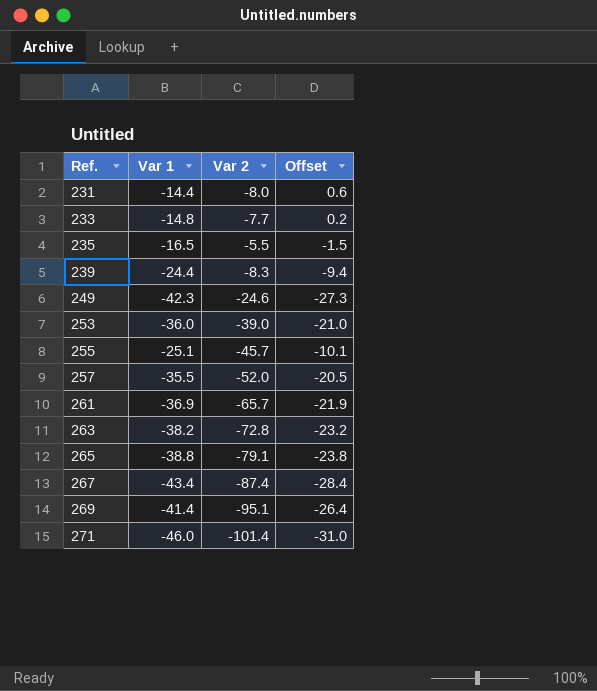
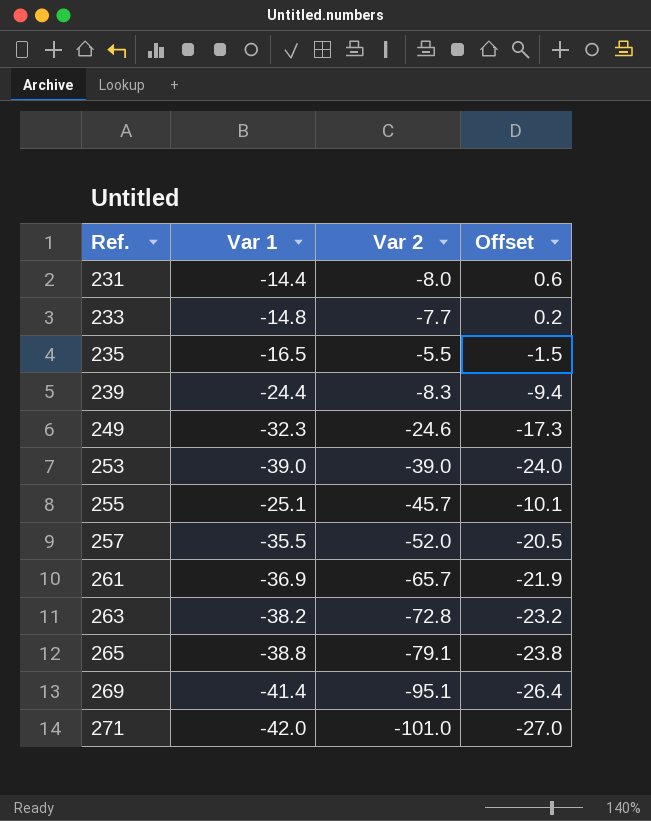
row 267: -43.4 | -87.4 | -28.4 -> none
249 | Var 1: -42.3 -> -32.3
249 | Offset: -27.3 -> -17.3
253 | Var 1: -36.0 -> -39.0
253 | Offset: -21.0 -> -24.0
271 | Var 1: -46.0 -> -42.0
271 | Var 2: -101.4 -> -101.0
271 | Offset: -31.0 -> -27.0

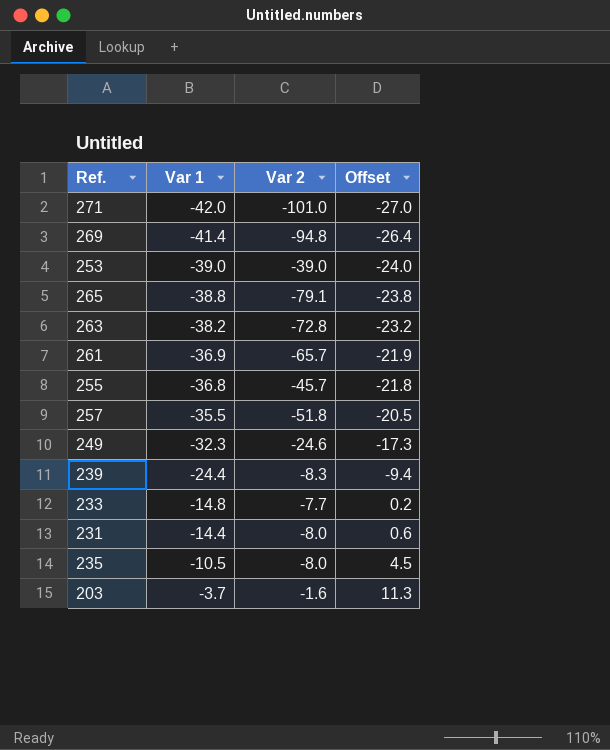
row order: Ref. ascending -> Var 1 ascending
269 | Var 2: -95.1 -> -94.8
255 | Var 1: -25.1 -> -36.8
255 | Offset: -10.1 -> -21.8
257 | Var 2: -52.0 -> -51.8
235 | Var 1: -16.5 -> -10.5
235 | Var 2: -5.5 -> -8.0
235 | Offset: -1.5 -> 4.5
row 203: none -> -3.7 | -1.6 | 11.3

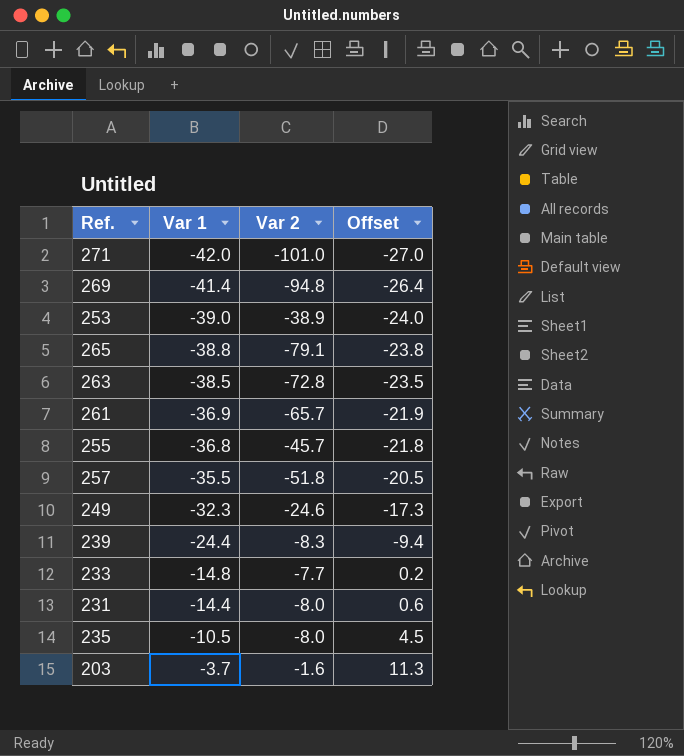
253 | Var 2: -39.0 -> -38.9
263 | Var 1: -38.2 -> -38.5
263 | Offset: -23.2 -> -23.5

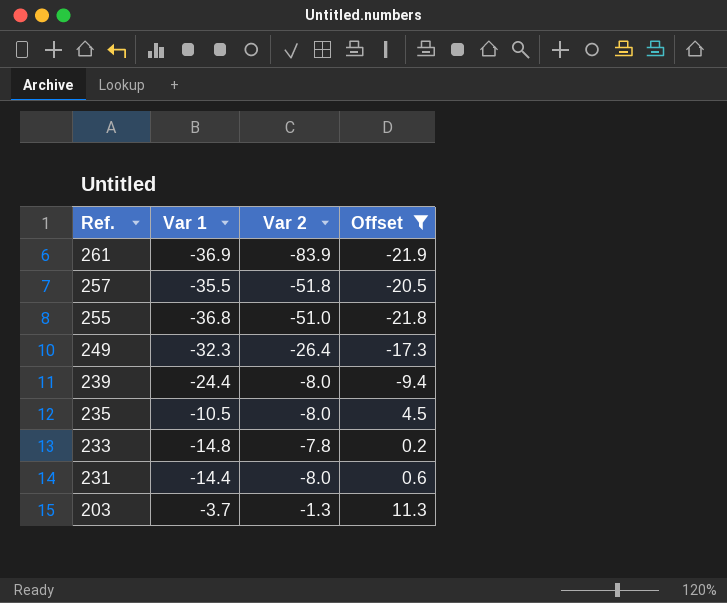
filter: none -> Offset >= -21.9
row order: Var 1 ascending -> Ref. descending
261 | Var 2: -65.7 -> -83.9
255 | Var 2: -45.7 -> -51.0
249 | Var 2: -24.6 -> -26.4
239 | Var 2: -8.3 -> -8.0
233 | Var 2: -7.7 -> -7.8
203 | Var 2: -1.6 -> -1.3

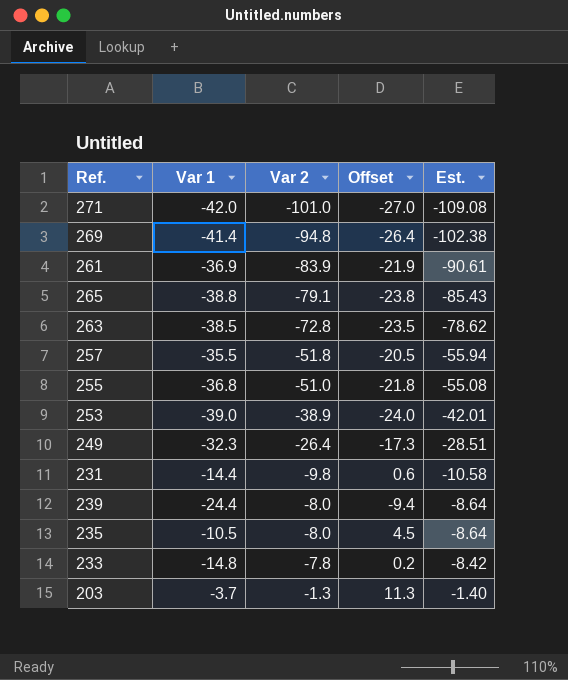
filter: Offset >= -21.9 -> none
row order: Ref. descending -> Var 2 ascending
column Est. | formula: none -> [Var 2] * 1.08
231 | Var 2: -8.0 -> -9.8

